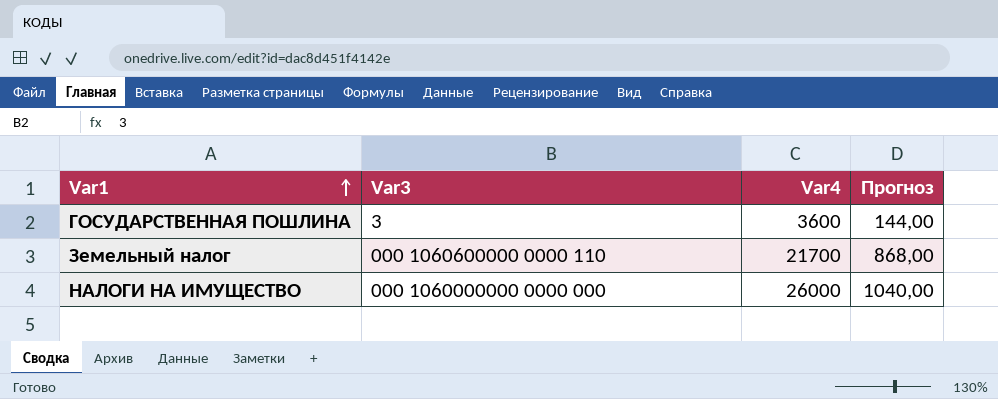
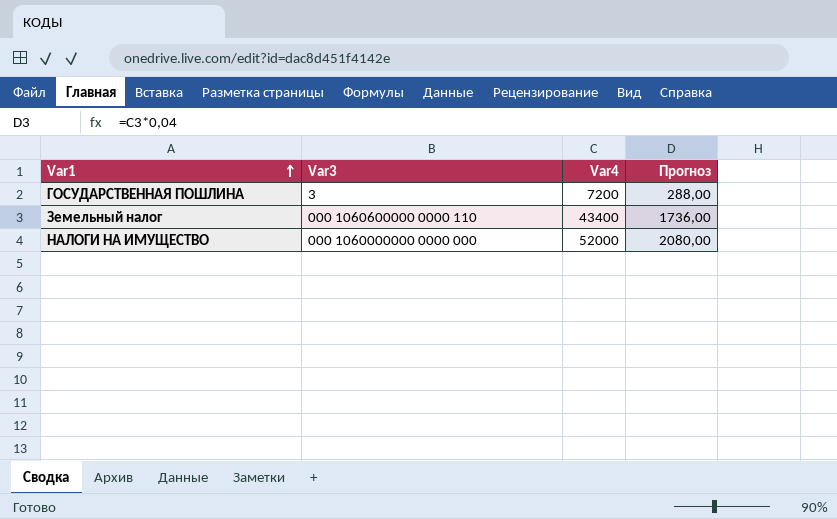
ГОСУДАРСТВЕННАЯ ПОШЛИНА | Var4: 3600 -> 7200
ГОСУДАРСТВЕННАЯ ПОШЛИНА | Прогноз: 144,00 -> 288,00
Земельный налог | Var4: 21700 -> 43400
Земельный налог | Прогноз: 868,00 -> 1736,00
НАЛОГИ НА ИМУЩЕСТВО | Var4: 26000 -> 52000
НАЛОГИ НА ИМУЩЕСТВО | Прогноз: 1040,00 -> 2080,00

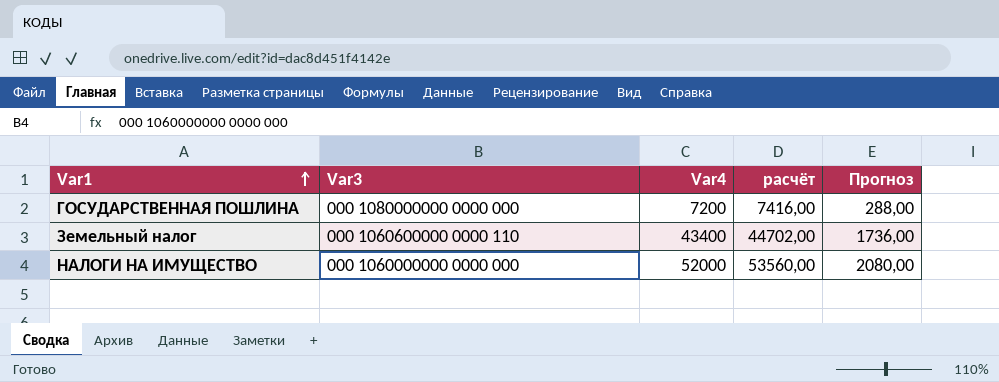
column расчёт | formula: none -> [Var4] * 1,03
ГОСУДАРСТВЕННАЯ ПОШЛИНА | Var3: 3 -> 000 1080000000 0000 000

